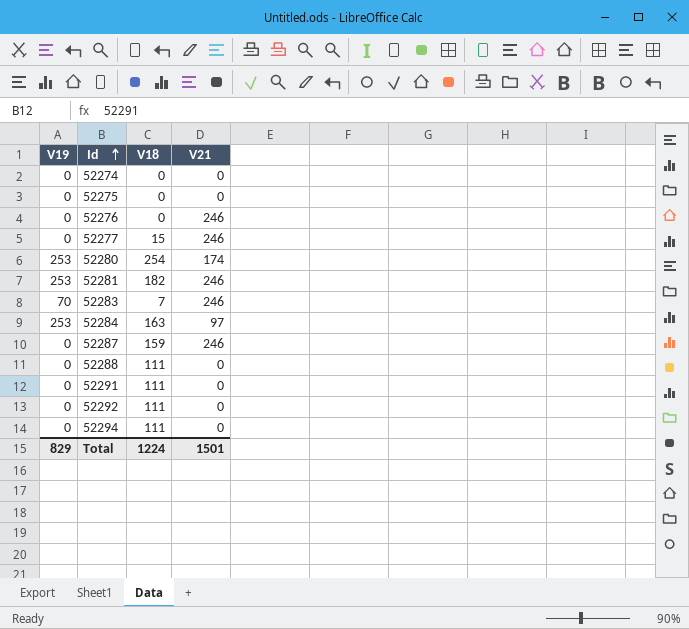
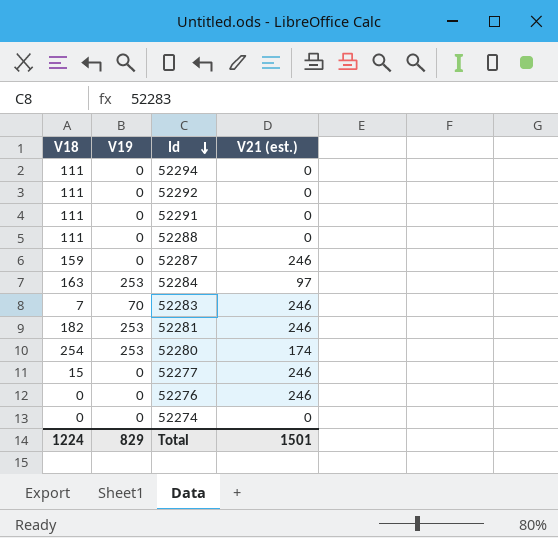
row order: Id ascending -> Id descending
column V18 | position: 3 -> 1
column name: V21 -> V21 (est.)
row 52275: 0 | 0 | 0 -> none

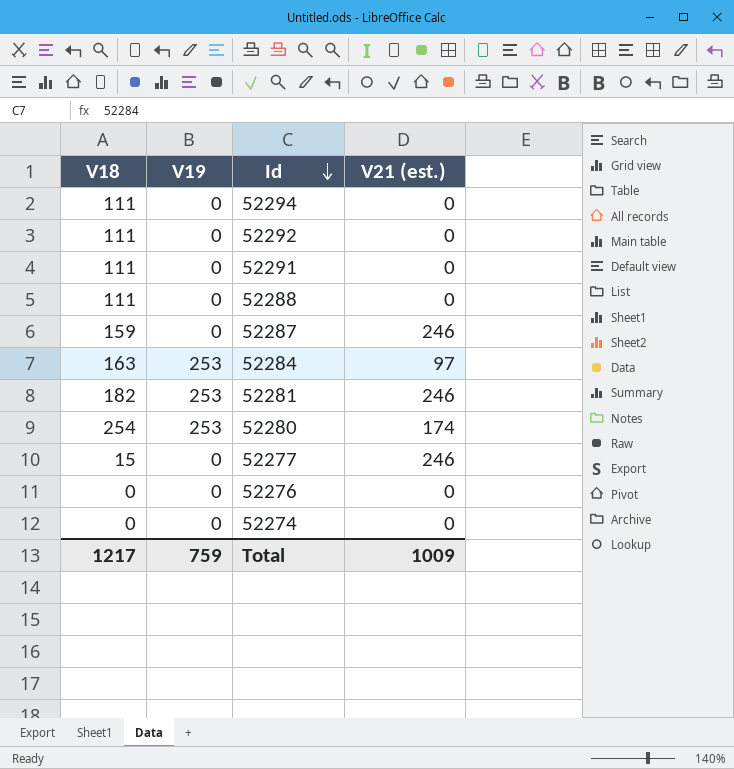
row 52283: 7 | 70 | 246 -> none
52276 | V21 (est.): 246 -> 0
Total | V18: 1224 -> 1217
Total | V19: 829 -> 759
Total | V21 (est.): 1501 -> 1009

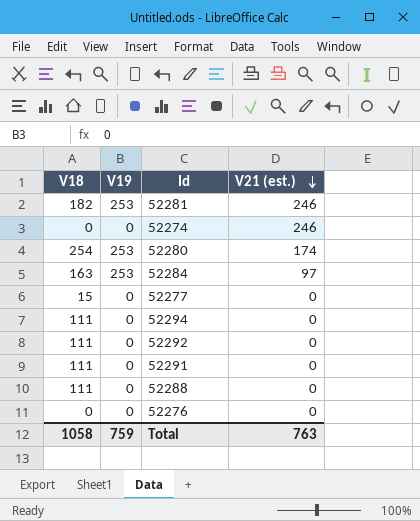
row order: Id descending -> V21 (est.) descending
row 52287: 159 | 0 | 246 -> none
52274 | V21 (est.): 0 -> 246
52277 | V21 (est.): 246 -> 0
Total | V18: 1217 -> 1058
Total | V21 (est.): 1009 -> 763

